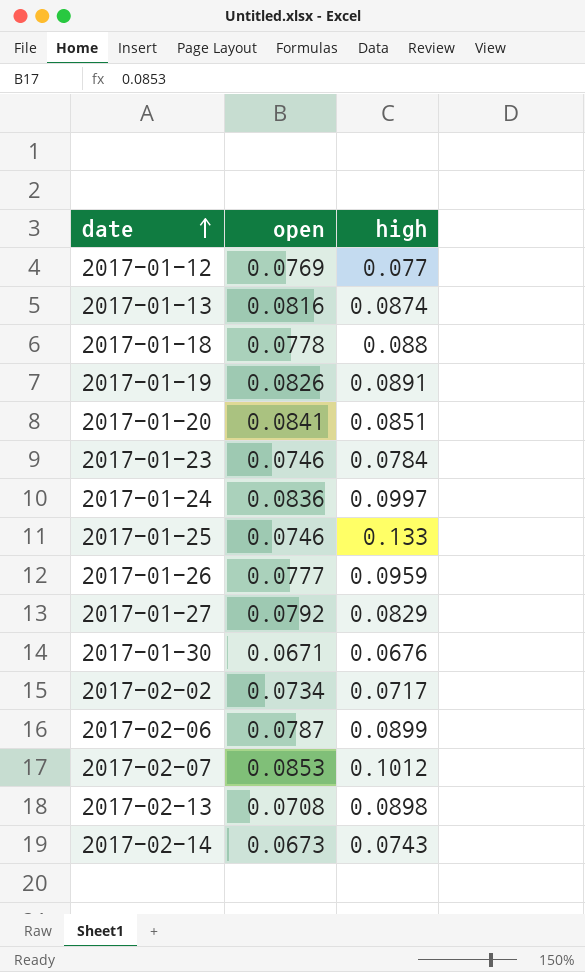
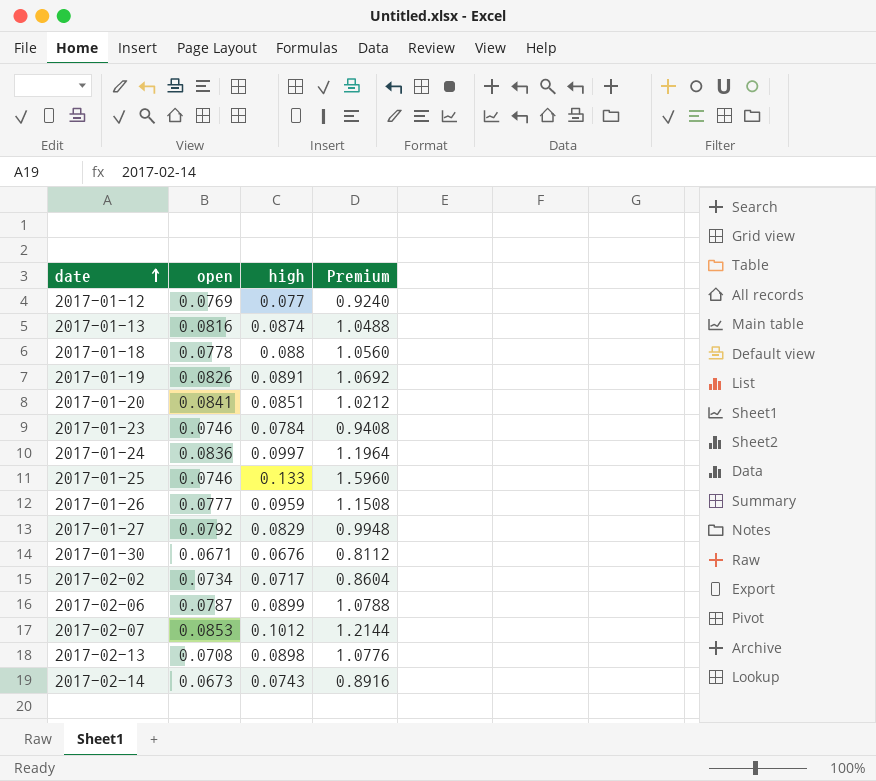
column Premium | formula: none -> [high] * 12

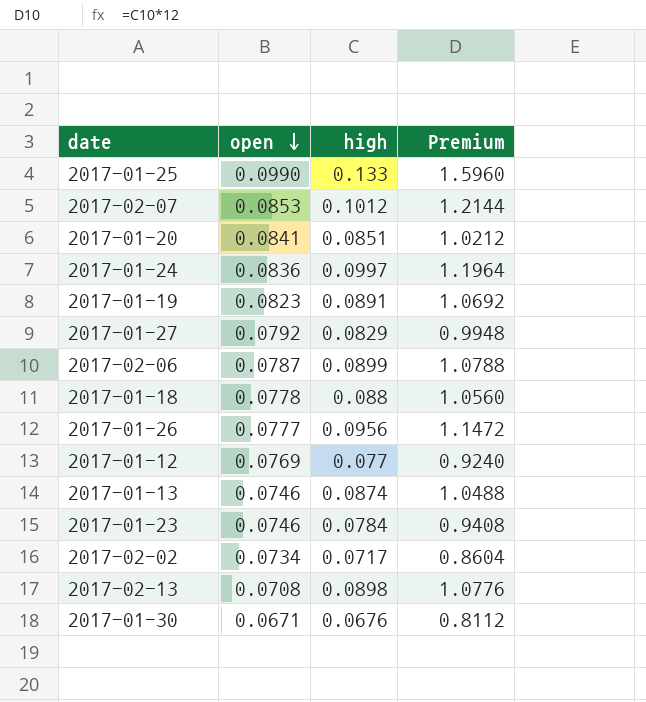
row order: date ascending -> open descending
row 2017-02-14: 0.0673 | 0.0743 | 0.8916 -> none
2017-01-25 | open: 0.0746 -> 0.0990
2017-01-19 | open: 0.0826 -> 0.0823
2017-01-26 | high: 0.0959 -> 0.0956
2017-01-26 | Premium: 1.1508 -> 1.1472
2017-01-13 | open: 0.0816 -> 0.0746

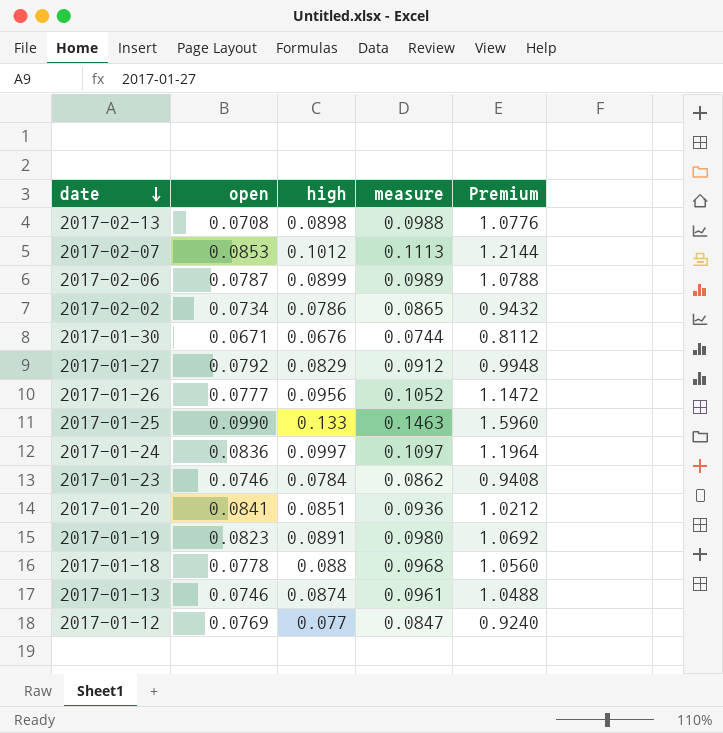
row order: open descending -> date descending
column measure | formula: none -> [high] * 1.1
2017-02-02 | high: 0.0717 -> 0.0786
2017-02-02 | Premium: 0.8604 -> 0.9432

